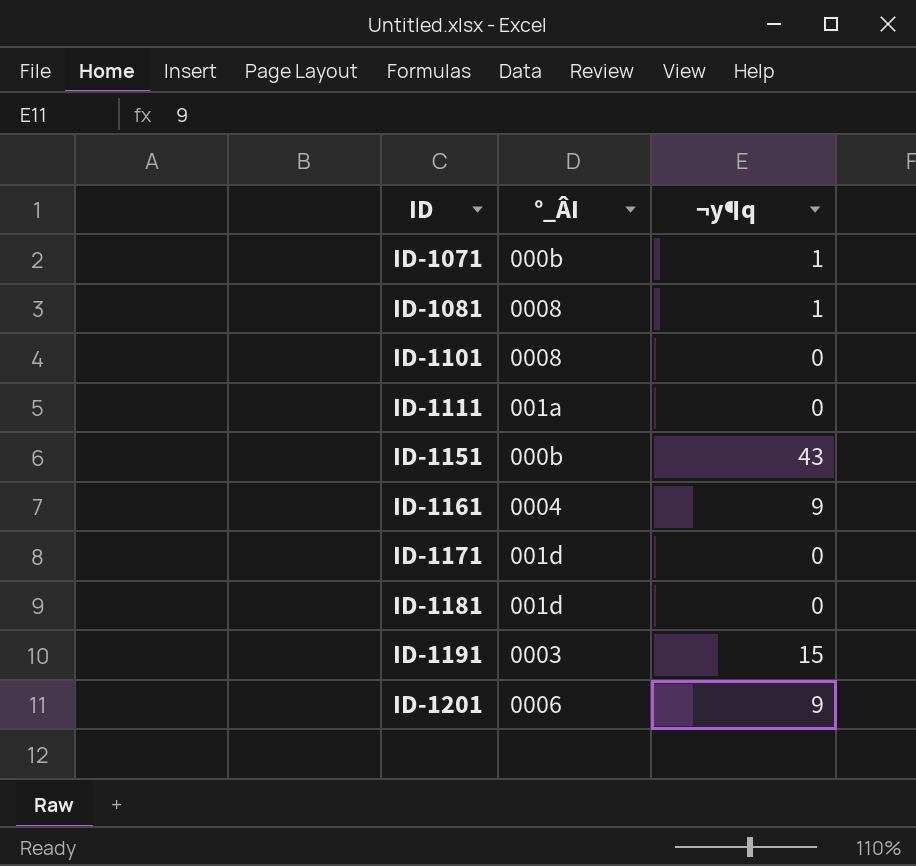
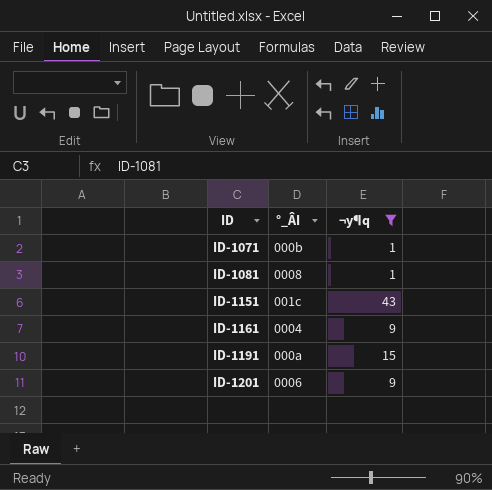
filter: none -> ¬y¶q != 0
ID-1151 | °_ÂI: 000b -> 001c
ID-1191 | °_ÂI: 0003 -> 000a

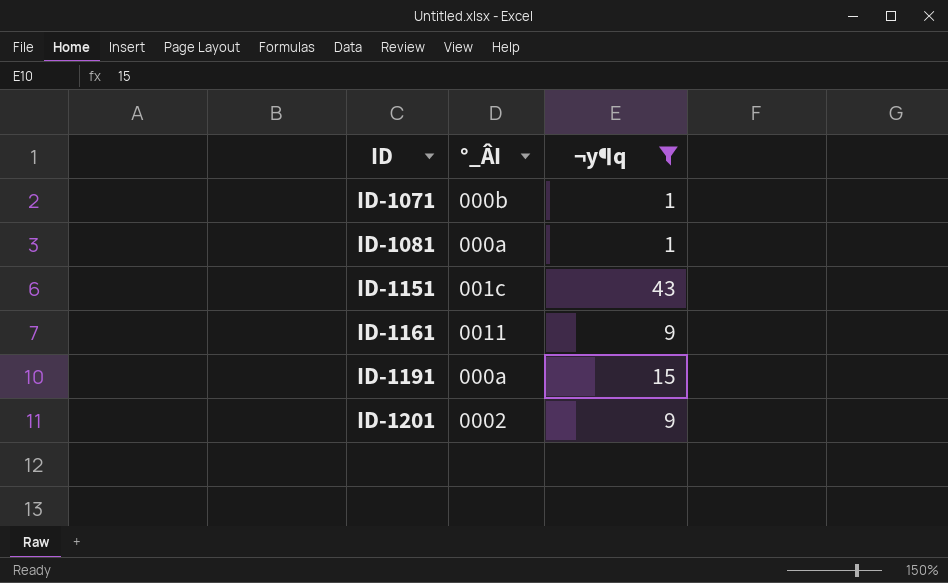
ID-1081 | °_ÂI: 0008 -> 000a
ID-1161 | °_ÂI: 0004 -> 0011
ID-1201 | °_ÂI: 0006 -> 0002

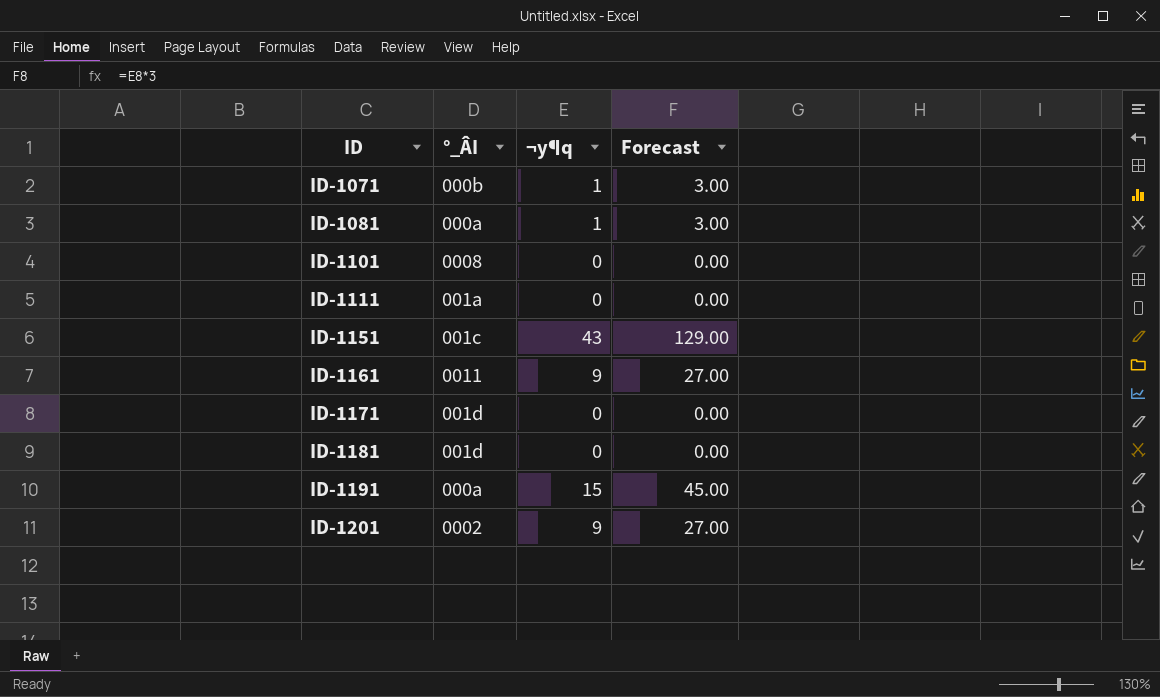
filter: ¬y¶q != 0 -> none
column Forecast | formula: none -> [¬y¶q] * 3

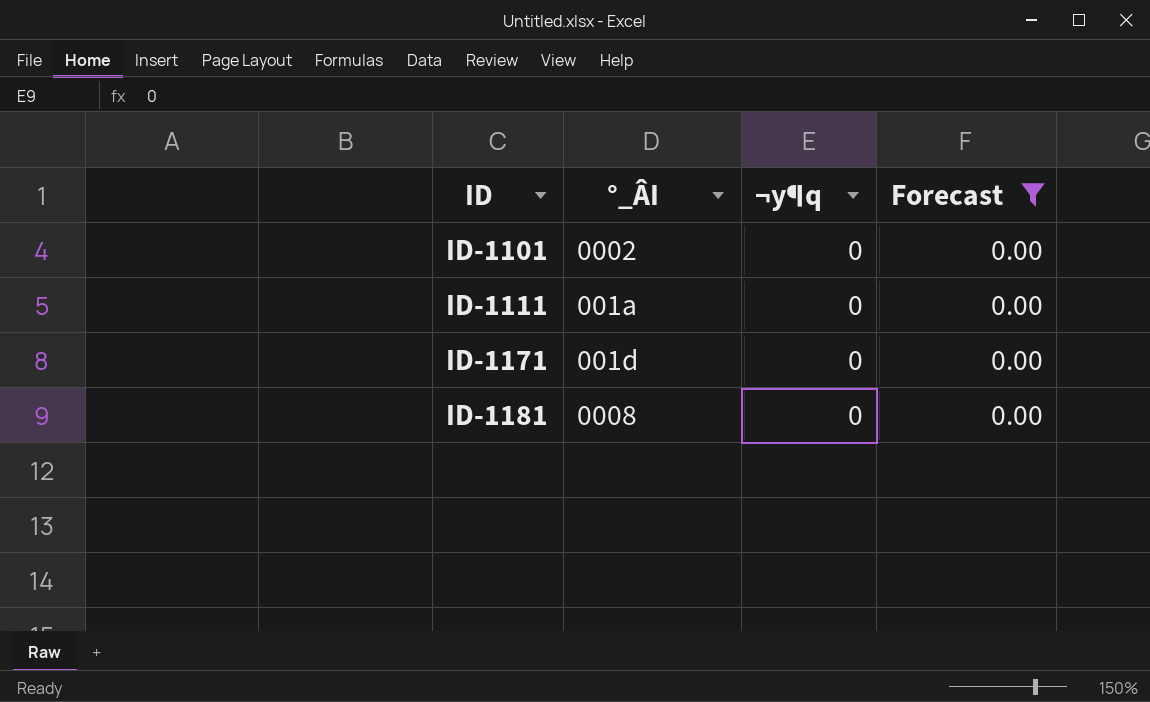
filter: none -> Forecast = 0.00
ID-1101 | °_ÂI: 0008 -> 0002
ID-1181 | °_ÂI: 001d -> 0008

